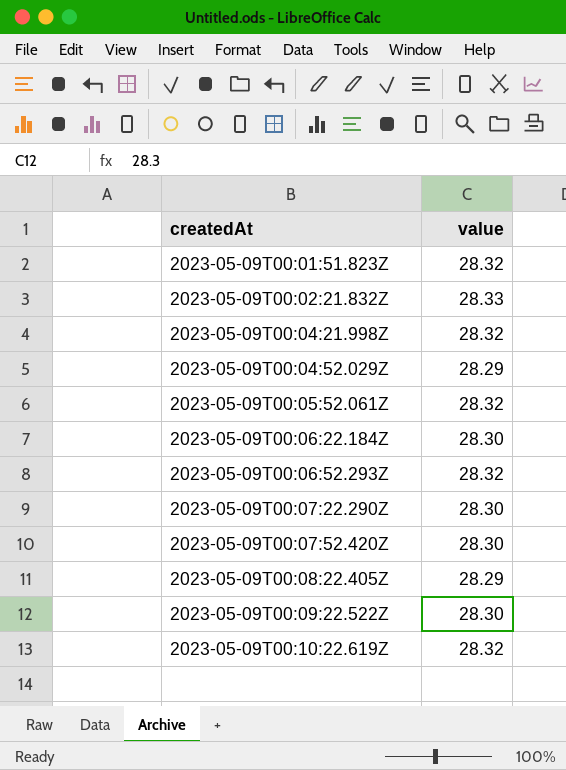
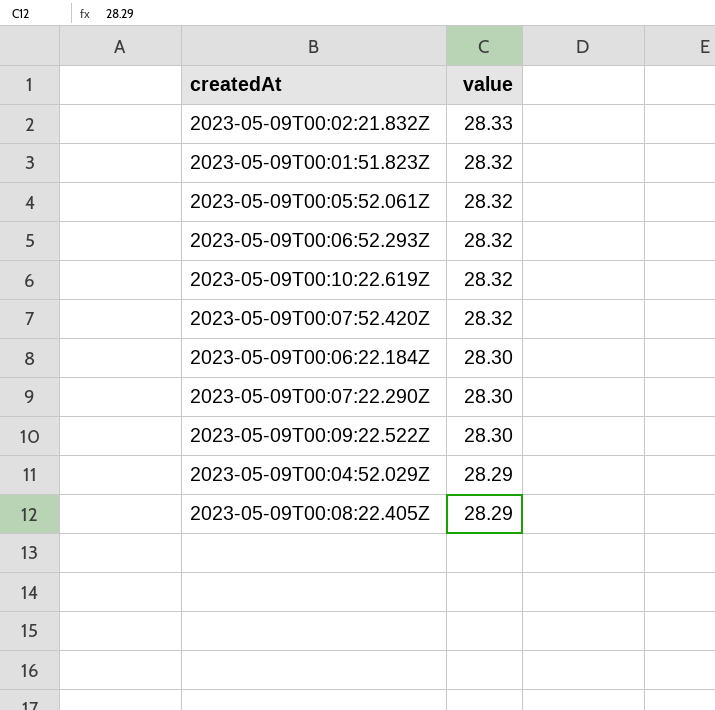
row order: createdAt ascending -> value descending
row 2023-05-09T00:04:21.998Z: 28.32 -> none
2023-05-09T00:07:52.420Z | value: 28.30 -> 28.32

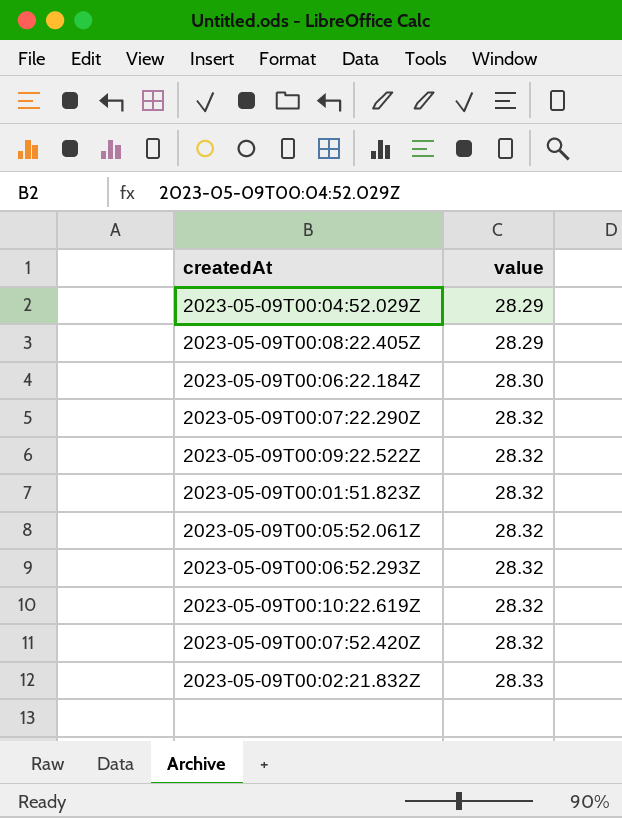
row order: value descending -> value ascending
2023-05-09T00:07:22.290Z | value: 28.30 -> 28.32
2023-05-09T00:09:22.522Z | value: 28.30 -> 28.32

